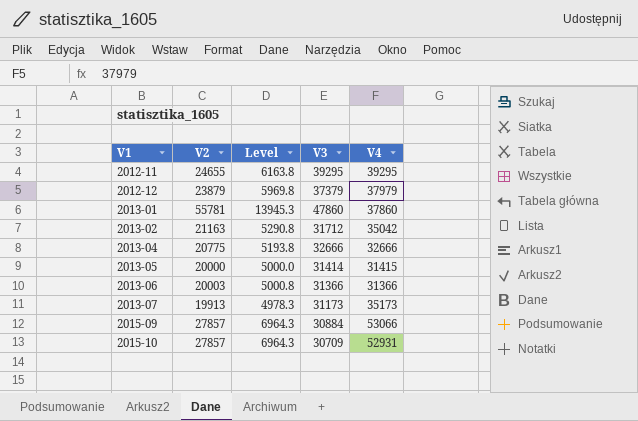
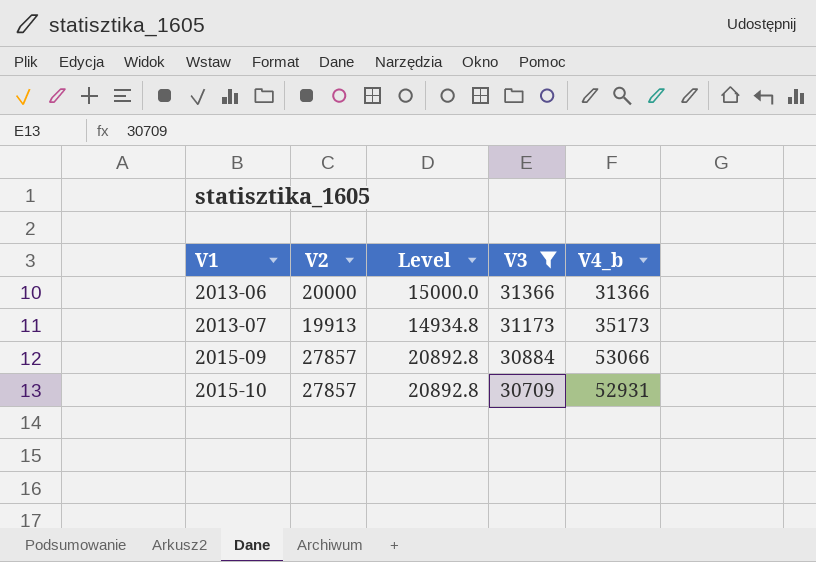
filter: none -> V3 <= 31366
column Level | formula: [V2] * 0.25 -> [V2] * 0.75
column name: V4 -> V4_b
2013-06 | V2: 20003 -> 20000

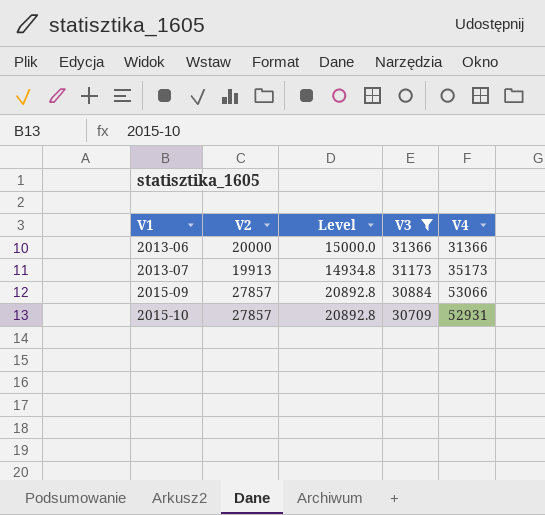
column name: V4_b -> V4

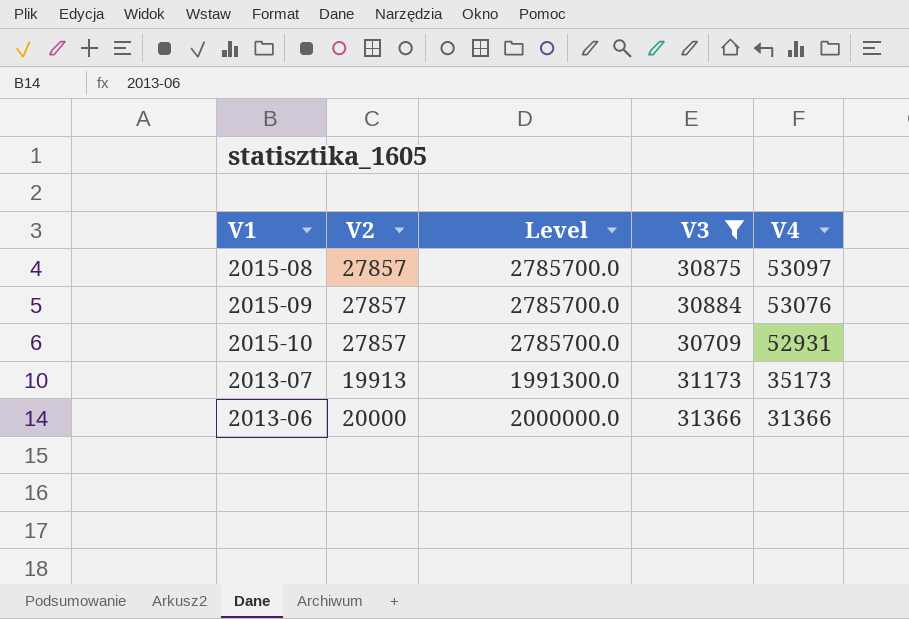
row order: V1 ascending -> V4 descending
column Level | formula: [V2] * 0.75 -> [V2] * 100
row 2015-08: none -> 27857 | 2785700.0 | 30875 | 53097
2015-09 | V4: 53066 -> 53076

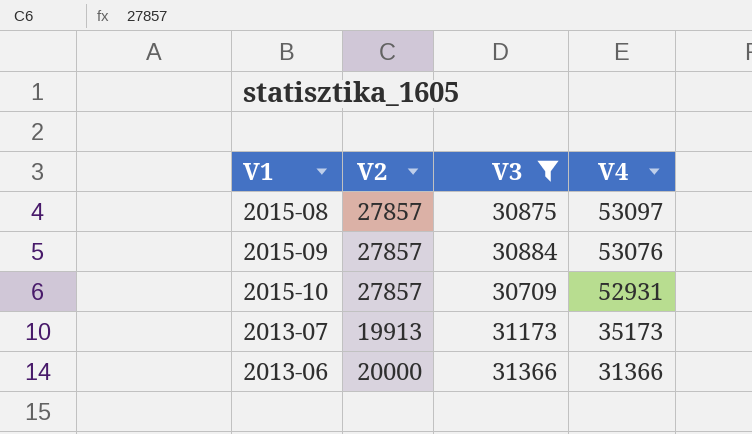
column Level | formula: [V2] * 100 -> none

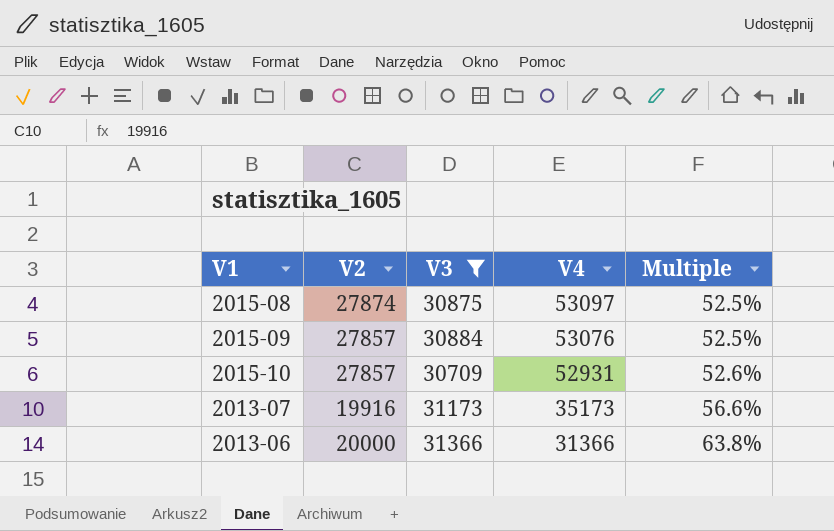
column Multiple | formula: none -> [V2] / [V4]
2015-08 | V2: 27857 -> 27874
2013-07 | V2: 19913 -> 19916

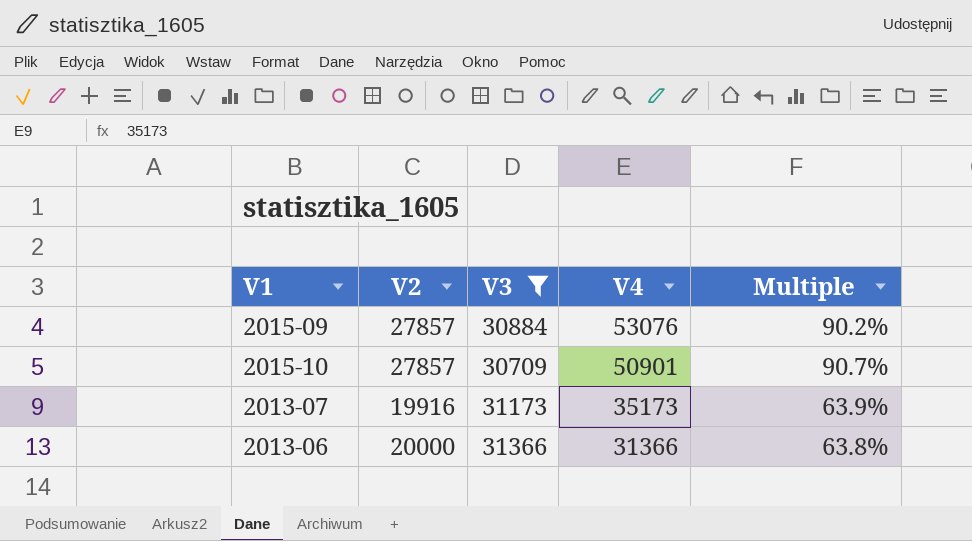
column Multiple | formula: [V2] / [V4] -> [V2] / [V3]
row 2015-08: 27874 | 30875 | 53097 | 52.5% -> none
2015-10 | V4: 52931 -> 50901

